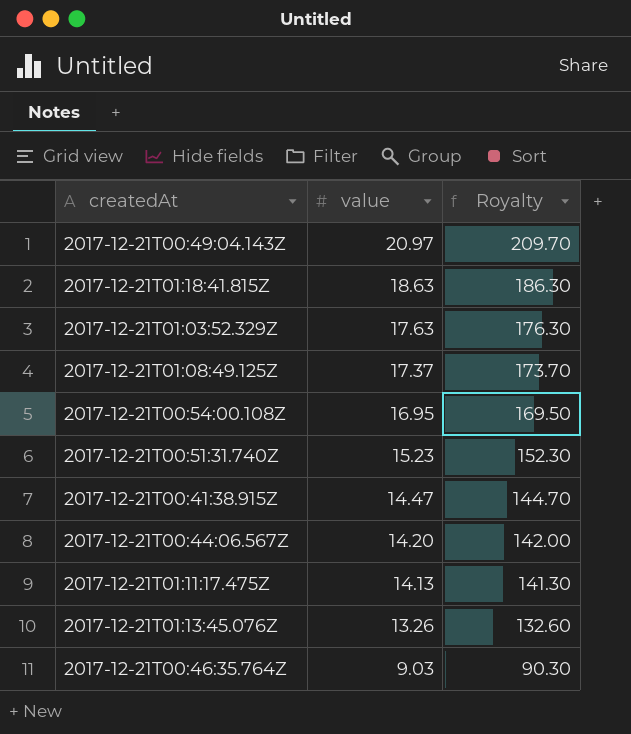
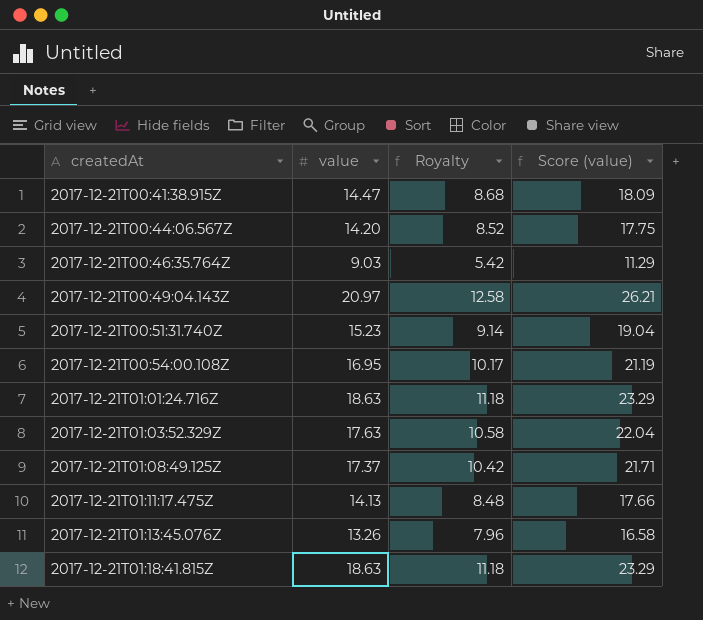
row order: value descending -> createdAt ascending
column Royalty | formula: [value] * 10 -> [value] * 0.6
column Score (value) | formula: none -> [value] * 1.25
row 2017-12-21T01:01:24.716Z: none -> 18.63 | 11.18 | 23.29

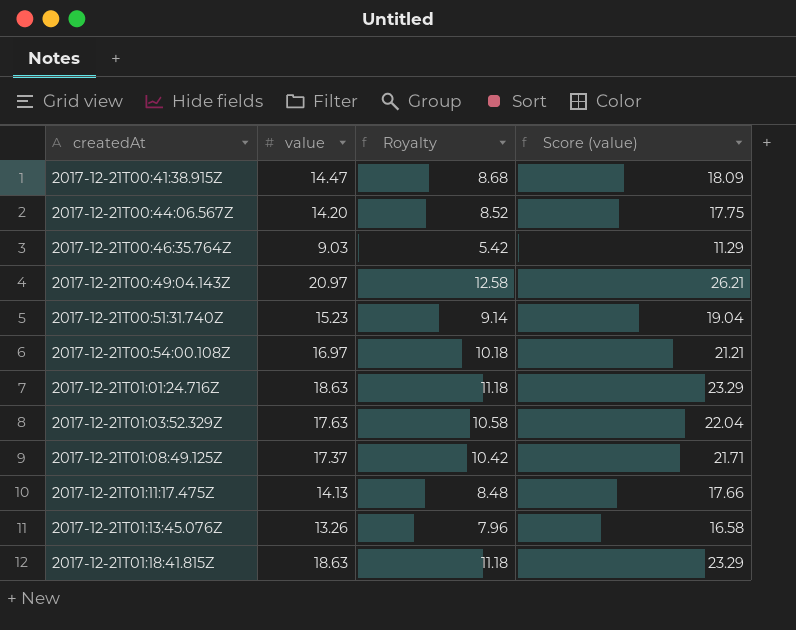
2017-12-21T00:54:00.108Z | value: 16.95 -> 16.97
2017-12-21T00:54:00.108Z | Royalty: 10.17 -> 10.18
2017-12-21T00:54:00.108Z | Score (value): 21.19 -> 21.21

